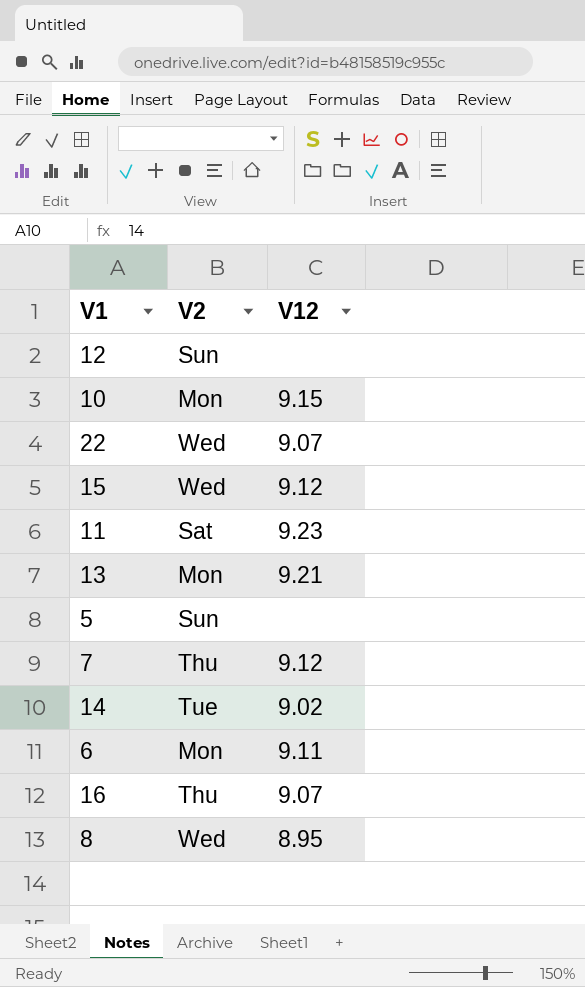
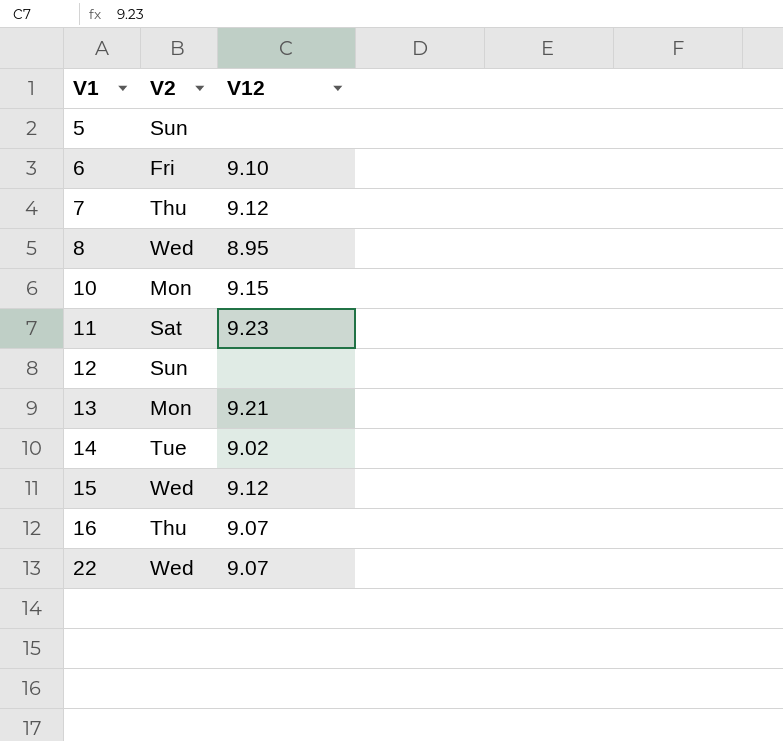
row order: none -> V1 ascending
6 | V2: Mon -> Fri
6 | V12: 9.11 -> 9.10

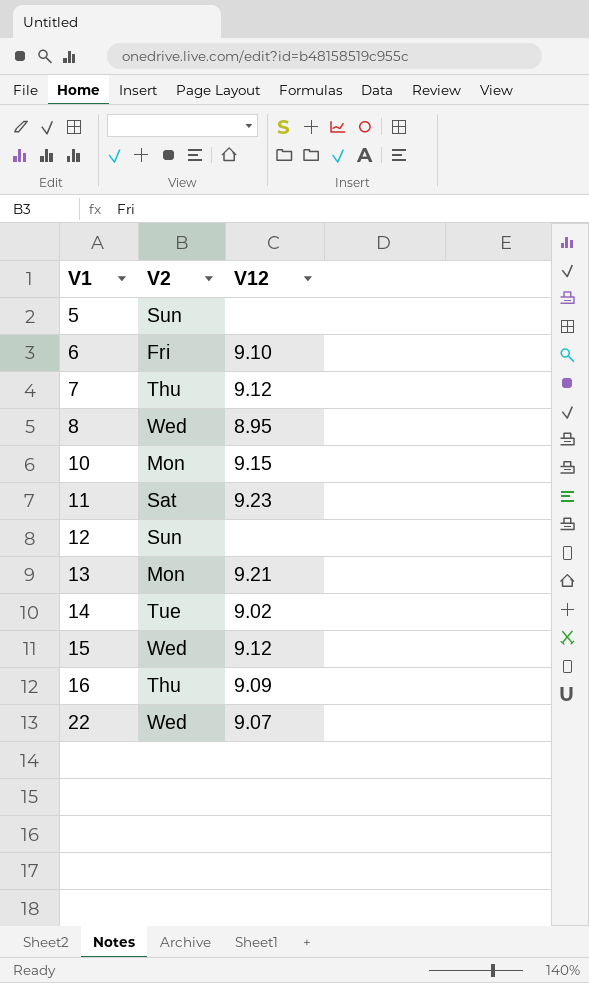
16 | V12: 9.07 -> 9.09

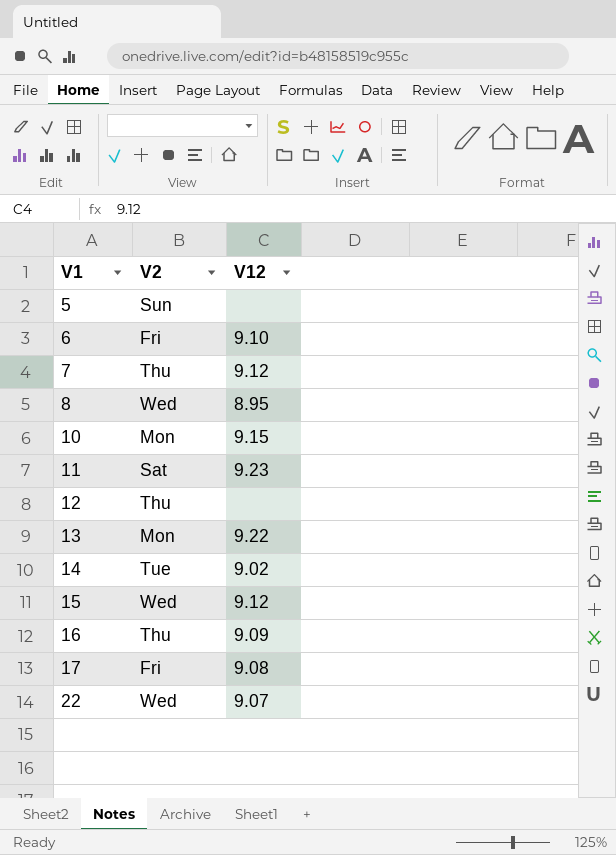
12 | V2: Sun -> Thu
13 | V12: 9.21 -> 9.22
row 17: none -> Fri | 9.08

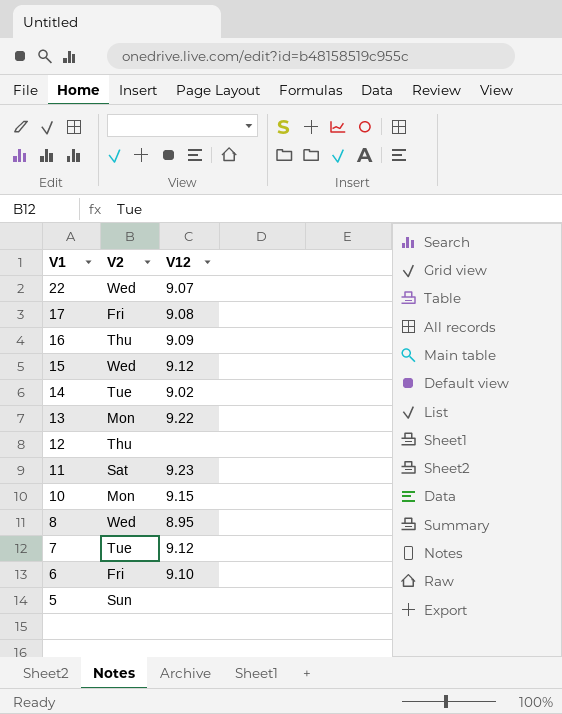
row order: V1 ascending -> V1 descending
7 | V2: Thu -> Tue

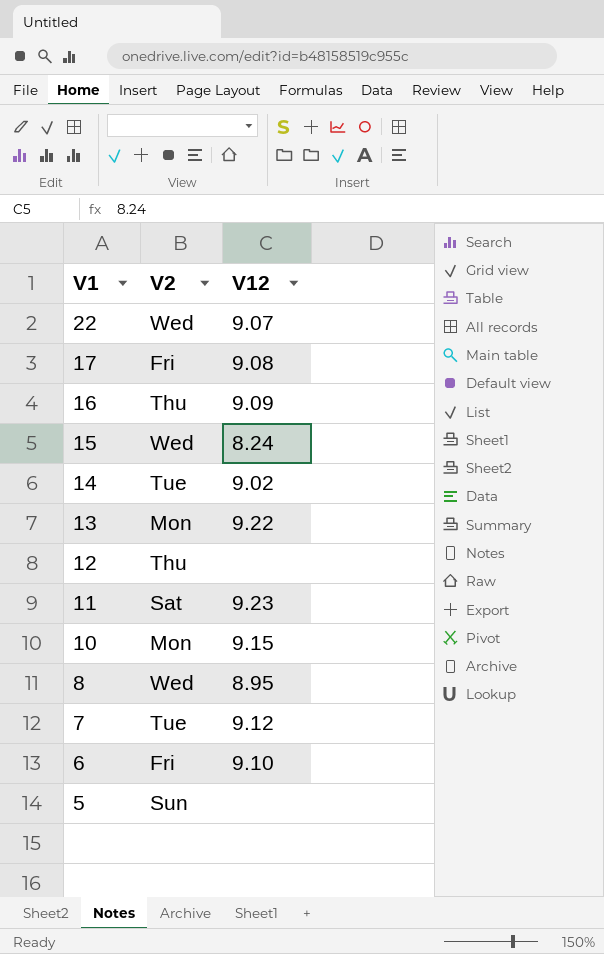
15 | V12: 9.12 -> 8.24

